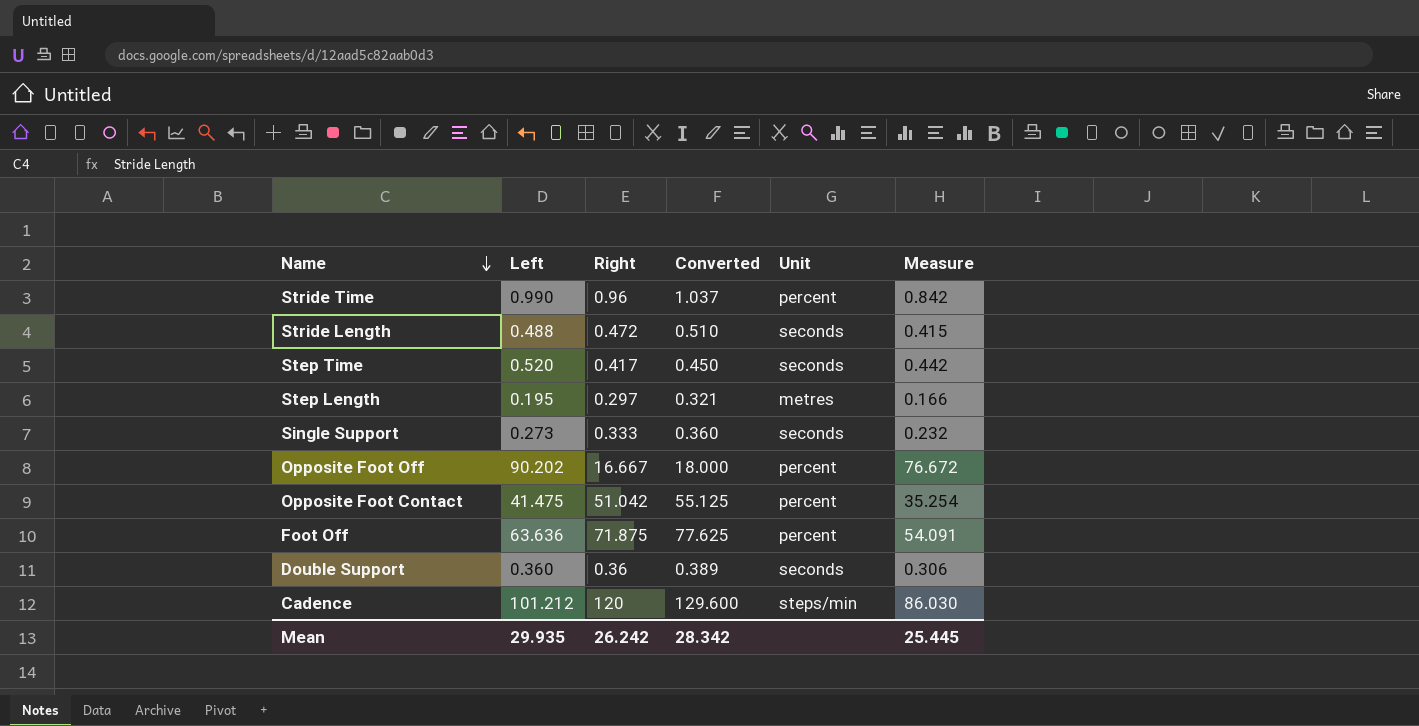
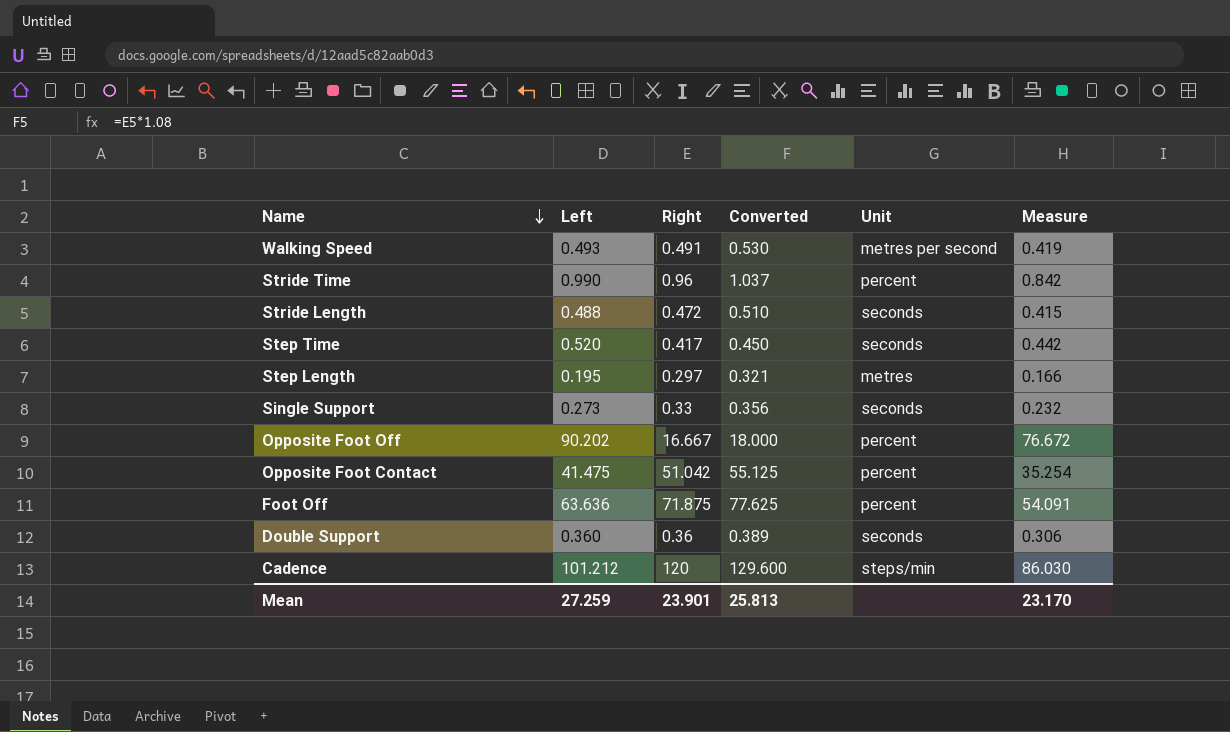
row Walking Speed: none -> 0.493 | 0.491 | 0.530 | metres per second | 0.419
Single Support | Right: 0.333 -> 0.33
Single Support | Converted: 0.360 -> 0.356
Mean | Left: 29.935 -> 27.259
Mean | Right: 26.242 -> 23.901
Mean | Converted: 28.342 -> 25.813
Mean | Measure: 25.445 -> 23.170

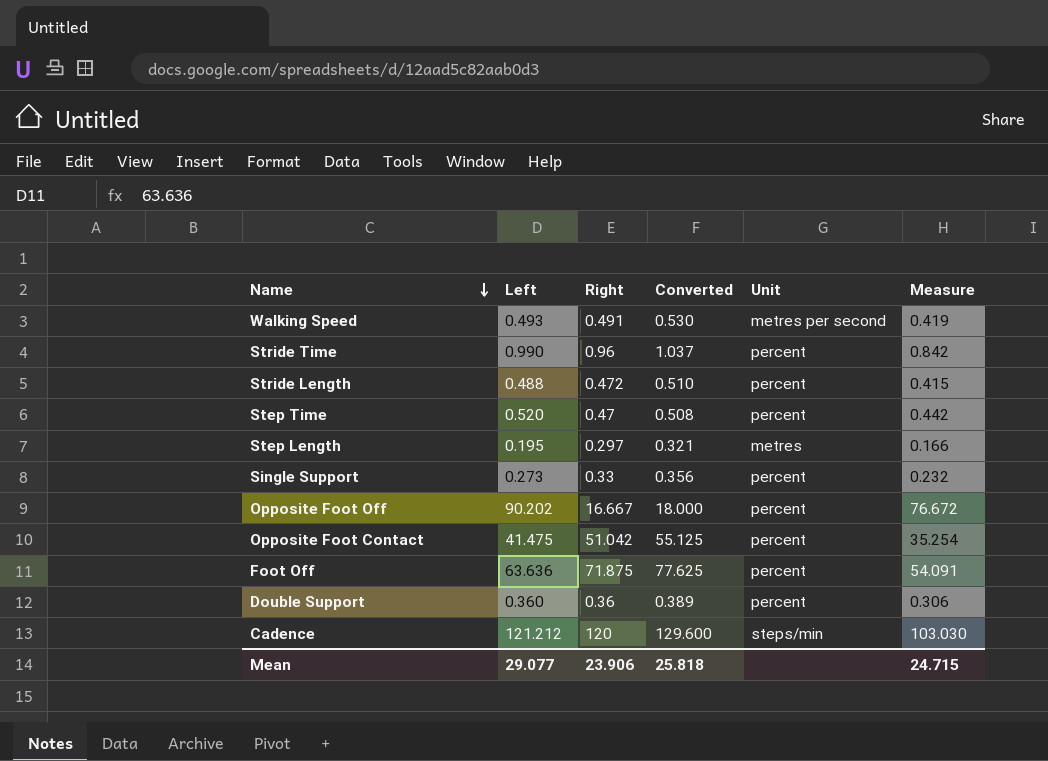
Stride Length | Unit: seconds -> percent
Step Time | Right: 0.417 -> 0.47
Step Time | Converted: 0.450 -> 0.508
Step Time | Unit: seconds -> percent
Single Support | Unit: seconds -> percent
Double Support | Unit: seconds -> percent
Cadence | Left: 101.212 -> 121.212
Cadence | Measure: 86.030 -> 103.030
Mean | Left: 27.259 -> 29.077
Mean | Right: 23.901 -> 23.906
Mean | Converted: 25.813 -> 25.818
Mean | Measure: 23.170 -> 24.715

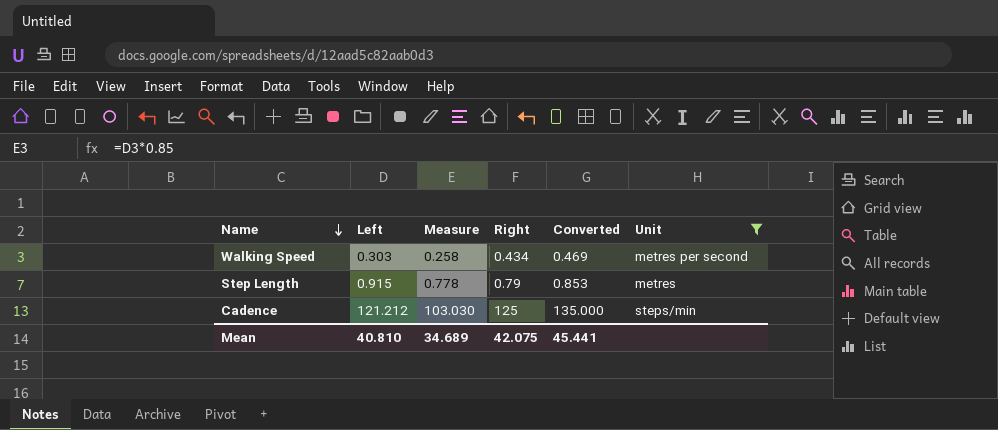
filter: none -> Unit != percent
column Measure | position: 6 -> 3
Walking Speed | Left: 0.493 -> 0.303
Walking Speed | Measure: 0.419 -> 0.258
Walking Speed | Right: 0.491 -> 0.434
Walking Speed | Converted: 0.530 -> 0.469
Step Length | Left: 0.195 -> 0.915
Step Length | Measure: 0.166 -> 0.778
Step Length | Right: 0.297 -> 0.79
Step Length | Converted: 0.321 -> 0.853
Cadence | Right: 120 -> 125
Cadence | Converted: 129.600 -> 135.000
Mean | Left: 29.077 -> 40.810
Mean | Measure: 24.715 -> 34.689
Mean | Right: 23.906 -> 42.075
Mean | Converted: 25.818 -> 45.441

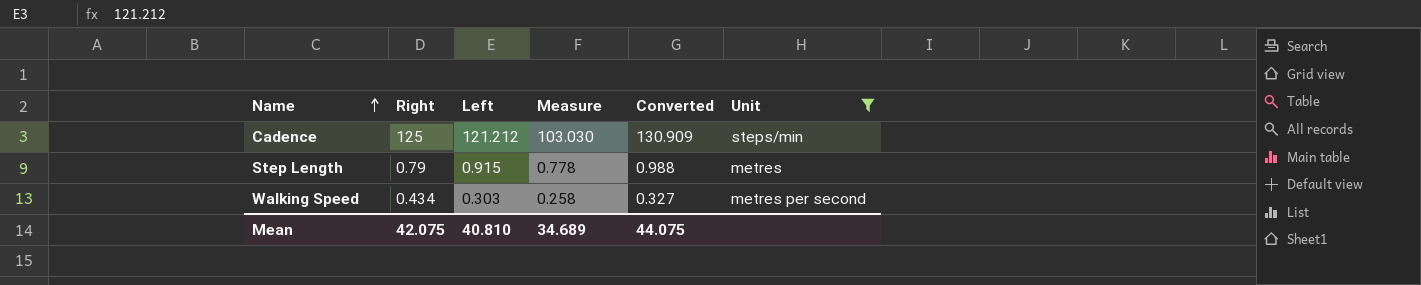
row order: Name descending -> Name ascending
column Right | position: 4 -> 2
column Converted | formula: [Right] * 1.08 -> [Left] * 1.08
Mean | Converted: 45.441 -> 44.075

